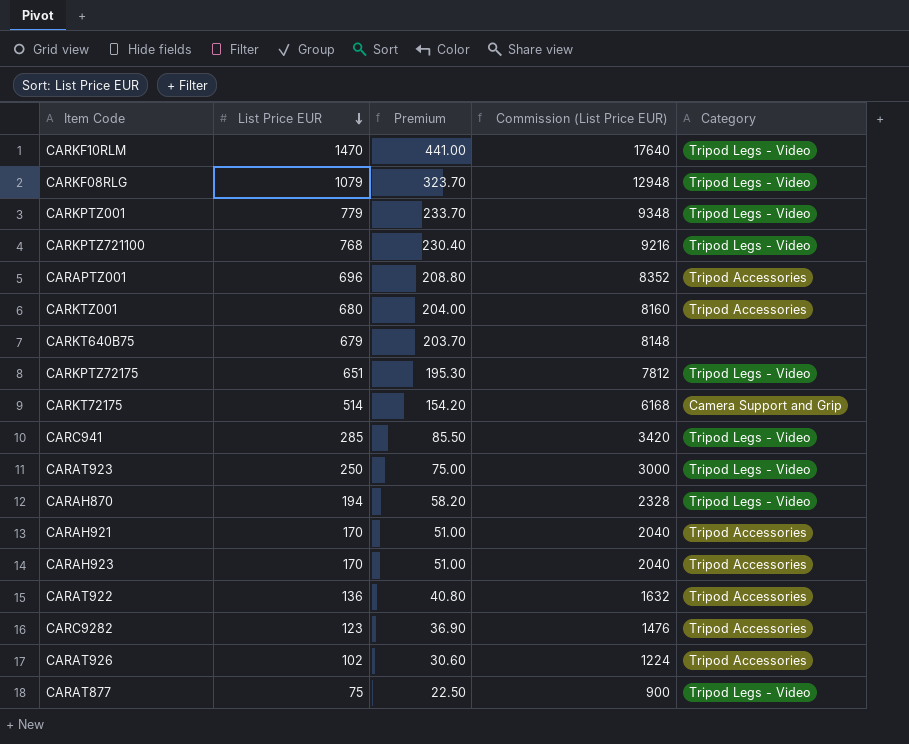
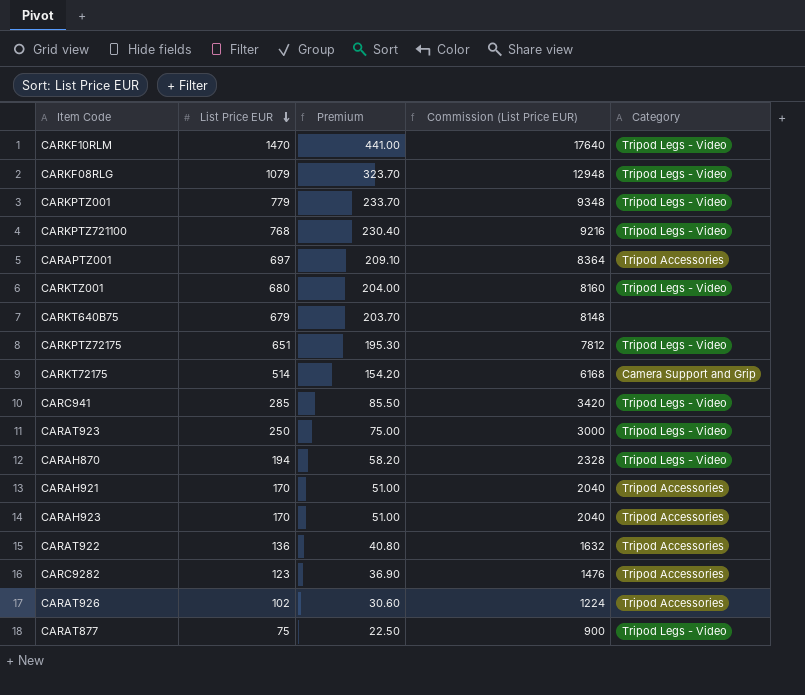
CARAPTZ001 | List Price EUR: 696 -> 697
CARAPTZ001 | Premium: 208.80 -> 209.10
CARAPTZ001 | Commission (List Price EUR): 8352 -> 8364
CARKTZ001 | Category: Tripod Accessories -> Tripod Legs - Video

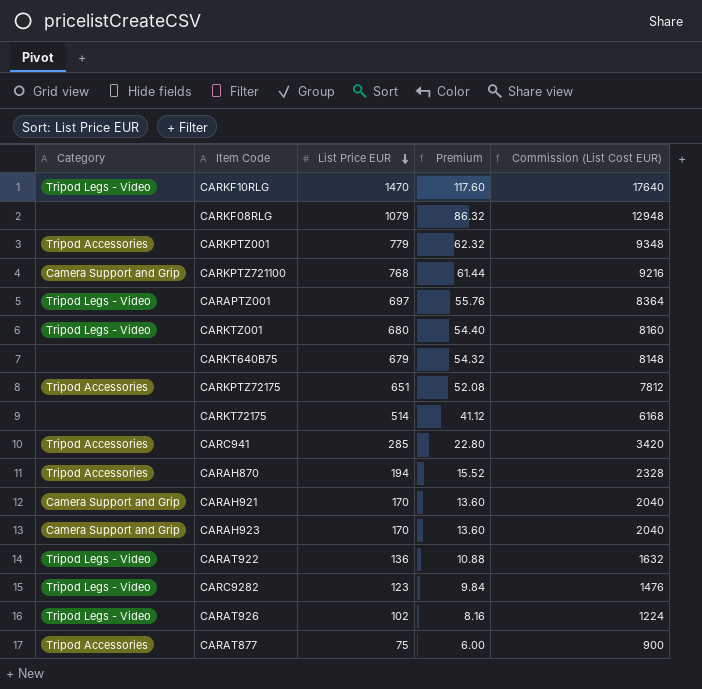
column Category | position: 5 -> 1
column Premium | formula: [List Price EUR] * 0.3 -> [List Price EUR] * 0.08
column name: Commission (List Price EUR) -> Commission (List Cost EUR)
row CARKF10RLM: 1470 | 441.00 | 17640 | Tripod Legs - Video -> none
row CARAT923: 250 | 75.00 | 3000 | Tripod Legs - Video -> none
row CARKF10RLG: none -> Tripod Legs - Video | 1470 | 117.60 | 17640
CARKF08RLG | Category: Tripod Legs - Video -> none
CARKPTZ001 | Category: Tripod Legs - Video -> Tripod Accessories
CARKPTZ721100 | Category: Tripod Legs - Video -> Camera Support and Grip
CARAPTZ001 | Category: Tripod Accessories -> Tripod Legs - Video
CARKPTZ72175 | Category: Tripod Legs - Video -> Tripod Accessories
CARKT72175 | Category: Camera Support and Grip -> none
CARC941 | Category: Tripod Legs - Video -> Tripod Accessories
CARAH870 | Category: Tripod Legs - Video -> Tripod Accessories
CARAH921 | Category: Tripod Accessories -> Camera Support and Grip
CARAH923 | Category: Tripod Accessories -> Camera Support and Grip
CARAT922 | Category: Tripod Accessories -> Tripod Legs - Video
CARC9282 | Category: Tripod Accessories -> Tripod Legs - Video
CARAT926 | Category: Tripod Accessories -> Tripod Legs - Video
CARAT877 | Category: Tripod Legs - Video -> Tripod Accessories

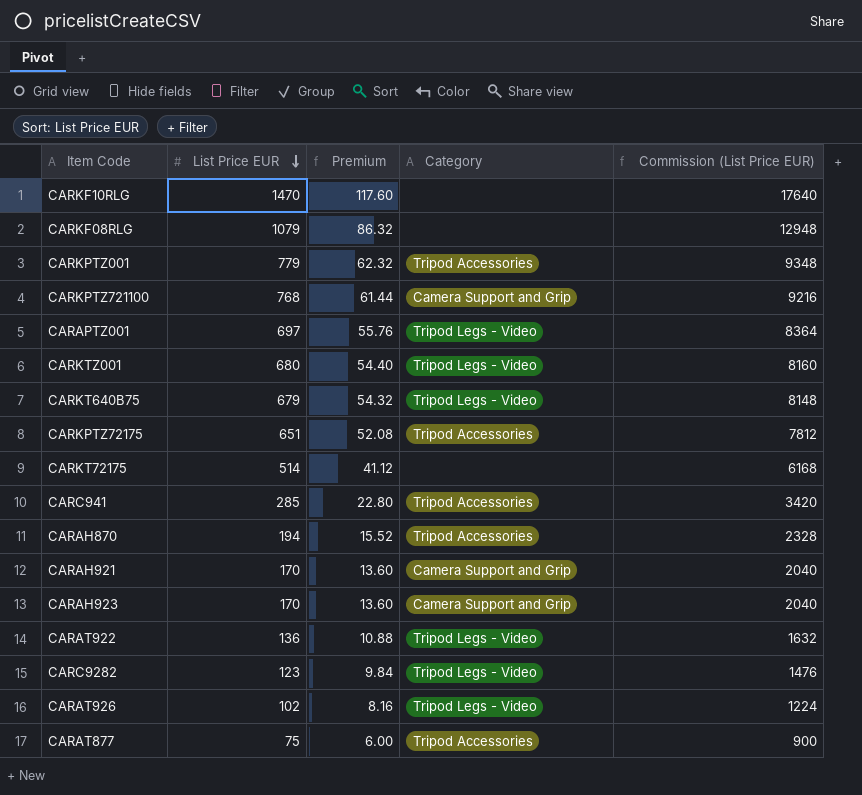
column Category | position: 1 -> 4
column name: Commission (List Cost EUR) -> Commission (List Price EUR)
CARKF10RLG | Category: Tripod Legs - Video -> none
CARKT640B75 | Category: none -> Tripod Legs - Video

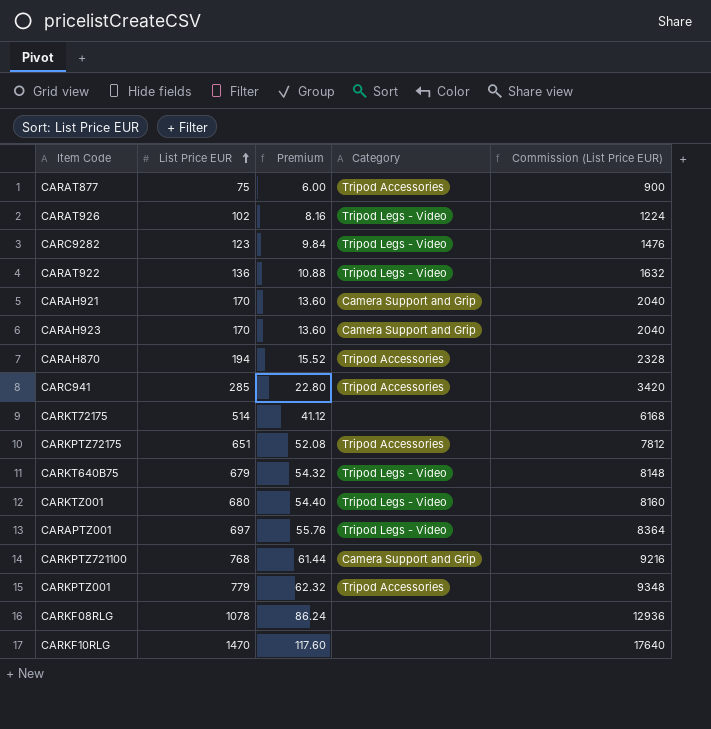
row order: List Price EUR descending -> List Price EUR ascending
CARKF08RLG | List Price EUR: 1079 -> 1078
CARKF08RLG | Premium: 86.32 -> 86.24
CARKF08RLG | Commission (List Price EUR): 12948 -> 12936

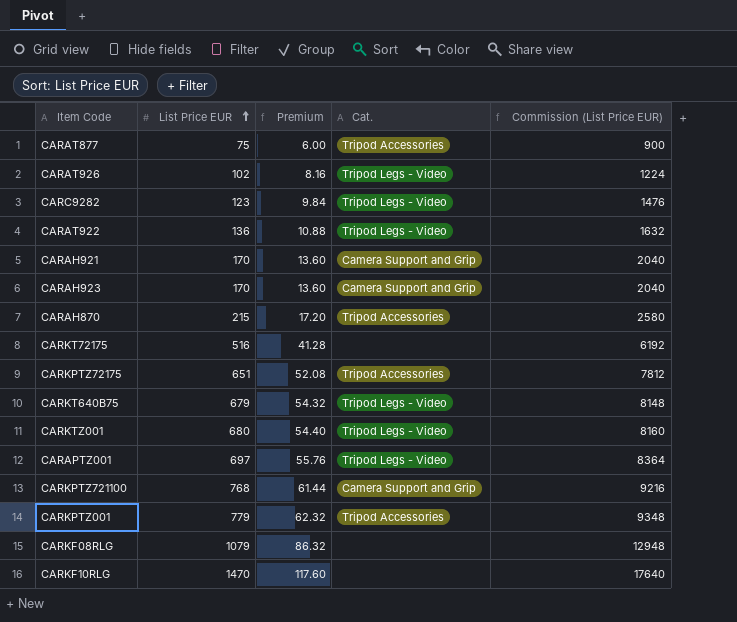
column name: Category -> Cat.
row CARC941: 285 | 22.80 | Tripod Accessories | 3420 -> none
CARAH870 | List Price EUR: 194 -> 215
CARAH870 | Premium: 15.52 -> 17.20
CARAH870 | Commission (List Price EUR): 2328 -> 2580
CARKT72175 | List Price EUR: 514 -> 516
CARKT72175 | Premium: 41.12 -> 41.28
CARKT72175 | Commission (List Price EUR): 6168 -> 6192
CARKF08RLG | List Price EUR: 1078 -> 1079
CARKF08RLG | Premium: 86.24 -> 86.32
CARKF08RLG | Commission (List Price EUR): 12936 -> 12948

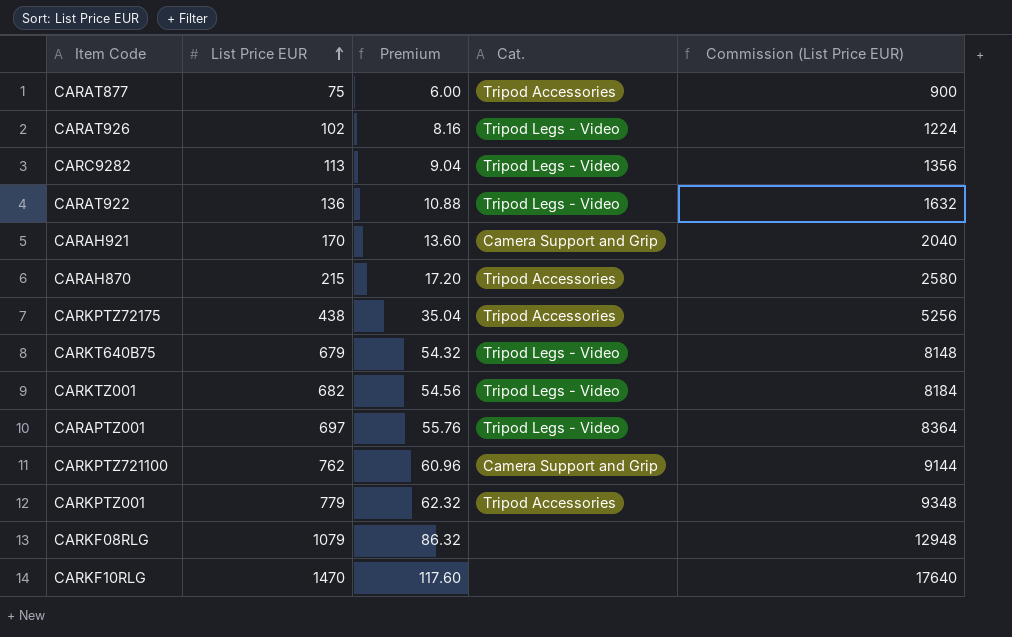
row CARAH923: 170 | 13.60 | Camera Support and Grip | 2040 -> none
row CARKT72175: 516 | 41.28 | none | 6192 -> none
CARC9282 | List Price EUR: 123 -> 113
CARC9282 | Premium: 9.84 -> 9.04
CARC9282 | Commission (List Price EUR): 1476 -> 1356
CARKPTZ72175 | List Price EUR: 651 -> 438
CARKPTZ72175 | Premium: 52.08 -> 35.04
CARKPTZ72175 | Commission (List Price EUR): 7812 -> 5256
CARKTZ001 | List Price EUR: 680 -> 682
CARKTZ001 | Premium: 54.40 -> 54.56
CARKTZ001 | Commission (List Price EUR): 8160 -> 8184
CARKPTZ721100 | List Price EUR: 768 -> 762
CARKPTZ721100 | Premium: 61.44 -> 60.96
CARKPTZ721100 | Commission (List Price EUR): 9216 -> 9144

